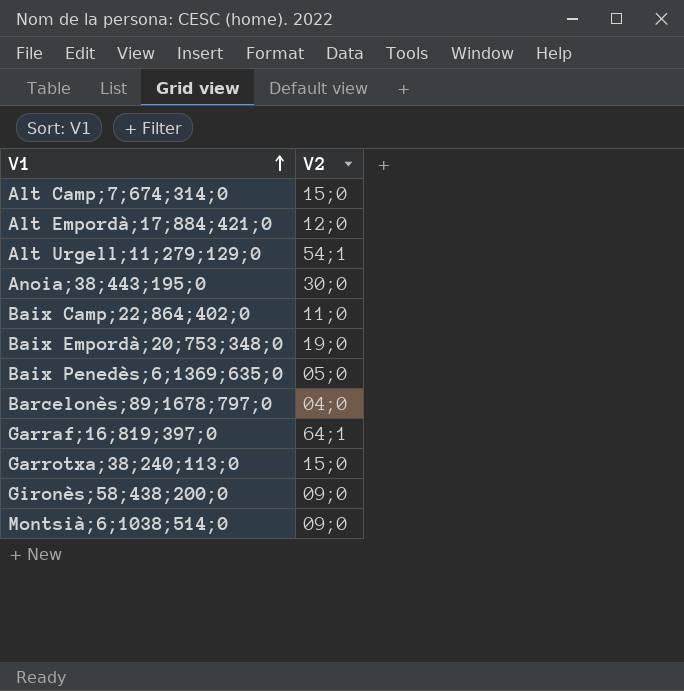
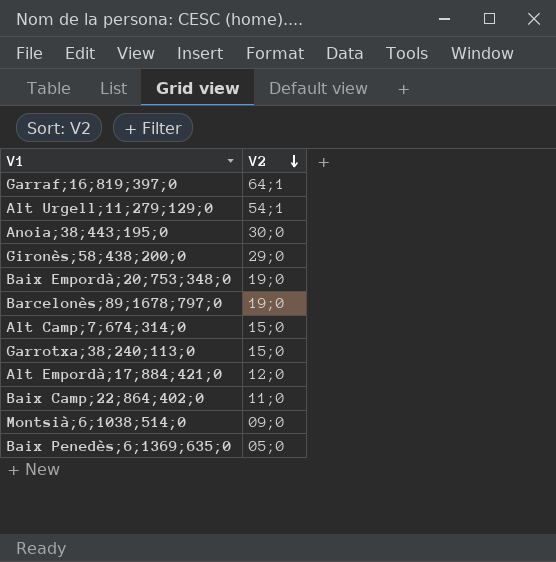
row order: V1 ascending -> V2 descending
Gironès;58;438;200;0 | V2: 09;0 -> 29;0
Barcelonès;89;1678;797;0 | V2: 04;0 -> 19;0

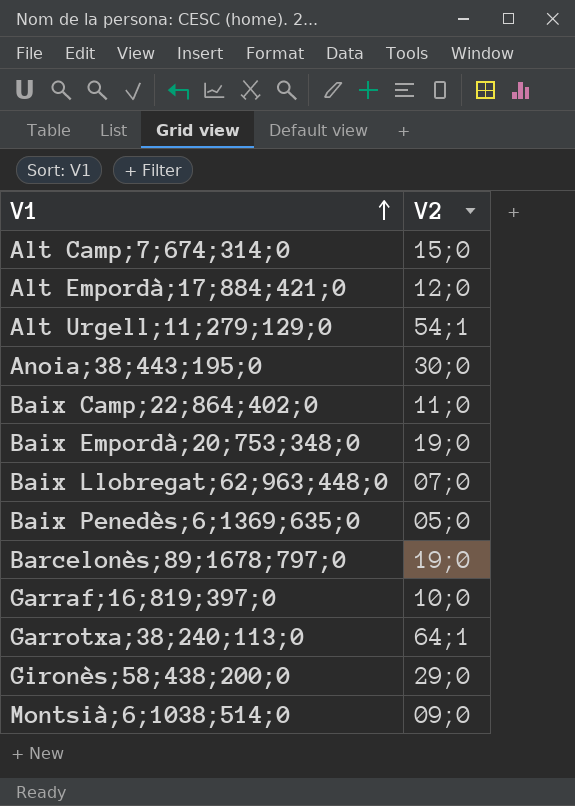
row order: V2 descending -> V1 ascending
row Baix Llobregat;62;963;448;0: none -> 07;0
Garraf;16;819;397;0 | V2: 64;1 -> 10;0
Garrotxa;38;240;113;0 | V2: 15;0 -> 64;1

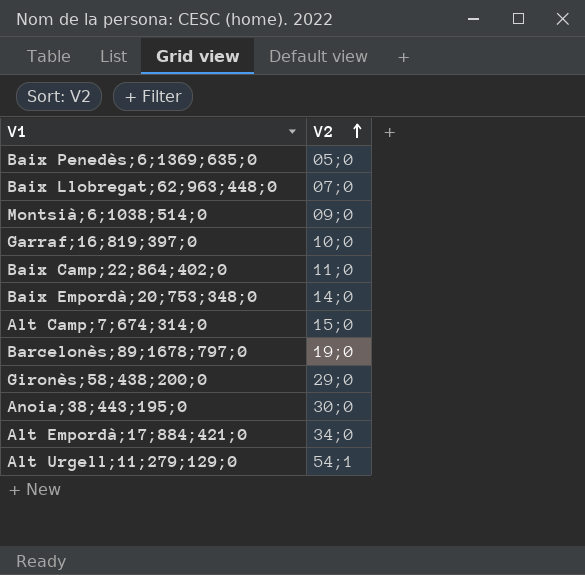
row order: V1 ascending -> V2 ascending
row Garrotxa;38;240;113;0: 64;1 -> none
Baix Empordà;20;753;348;0 | V2: 19;0 -> 14;0
Alt Empordà;17;884;421;0 | V2: 12;0 -> 34;0

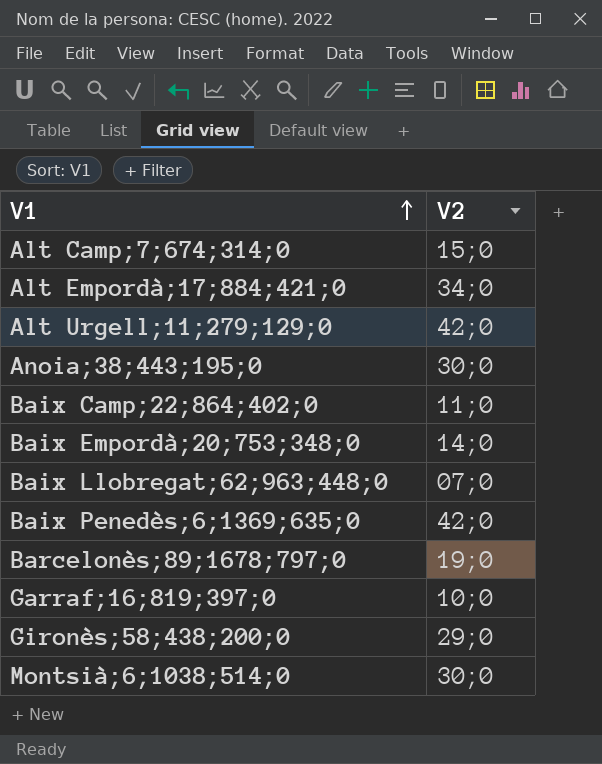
row order: V2 ascending -> V1 ascending
Alt Urgell;11;279;129;0 | V2: 54;1 -> 42;0
Baix Penedès;6;1369;635;0 | V2: 05;0 -> 42;0
Montsià;6;1038;514;0 | V2: 09;0 -> 30;0

